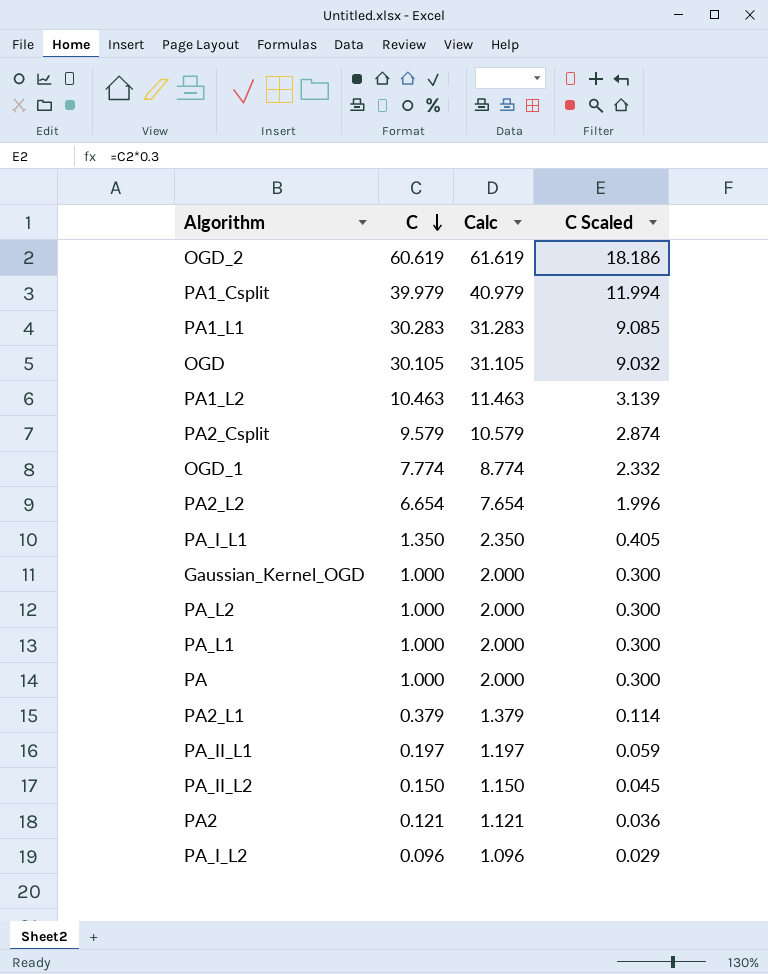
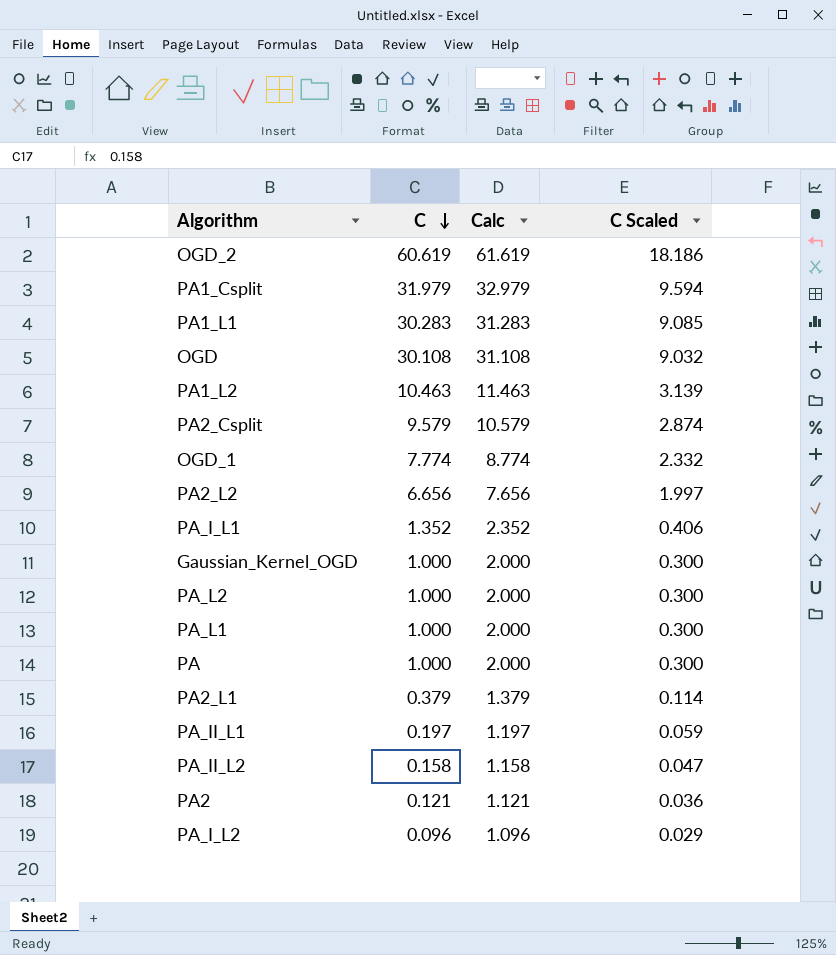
PA1_Csplit | C: 39.979 -> 31.979
PA1_Csplit | Calc: 40.979 -> 32.979
PA1_Csplit | C Scaled: 11.994 -> 9.594
OGD | C: 30.105 -> 30.108
OGD | Calc: 31.105 -> 31.108
PA2_L2 | C: 6.654 -> 6.656
PA2_L2 | Calc: 7.654 -> 7.656
PA2_L2 | C Scaled: 1.996 -> 1.997
PA_I_L1 | C: 1.350 -> 1.352
PA_I_L1 | Calc: 2.350 -> 2.352
PA_I_L1 | C Scaled: 0.405 -> 0.406
PA_II_L2 | C: 0.150 -> 0.158
PA_II_L2 | Calc: 1.150 -> 1.158
PA_II_L2 | C Scaled: 0.045 -> 0.047

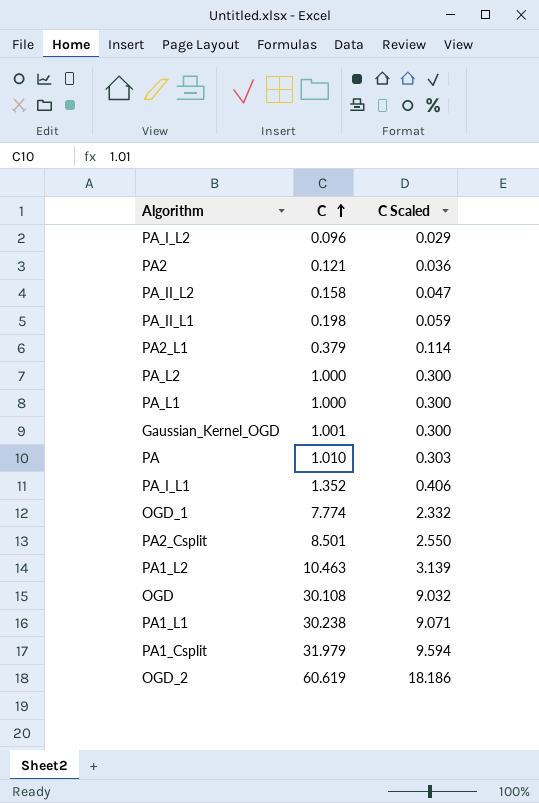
row order: C descending -> C ascending
column Calc | formula: [C] + 1 -> none
row PA2_L2: 6.656 | 7.656 | 1.997 -> none
PA_II_L1 | C: 0.197 -> 0.198
Gaussian_Kernel_OGD | C: 1.000 -> 1.001
PA | C: 1.000 -> 1.010
PA | C Scaled: 0.300 -> 0.303
PA2_Csplit | C: 9.579 -> 8.501
PA2_Csplit | C Scaled: 2.874 -> 2.550
PA1_L1 | C: 30.283 -> 30.238
PA1_L1 | C Scaled: 9.085 -> 9.071

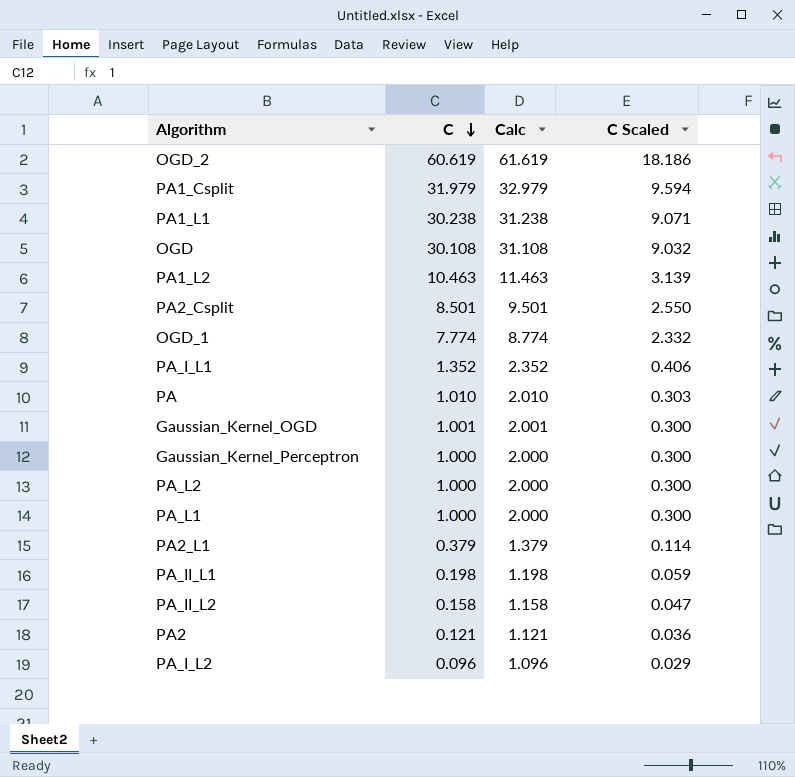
row order: C ascending -> C descending
column Calc | formula: none -> [C] + 1
row Gaussian_Kernel_Perceptron: none -> 1.000 | 2.000 | 0.300

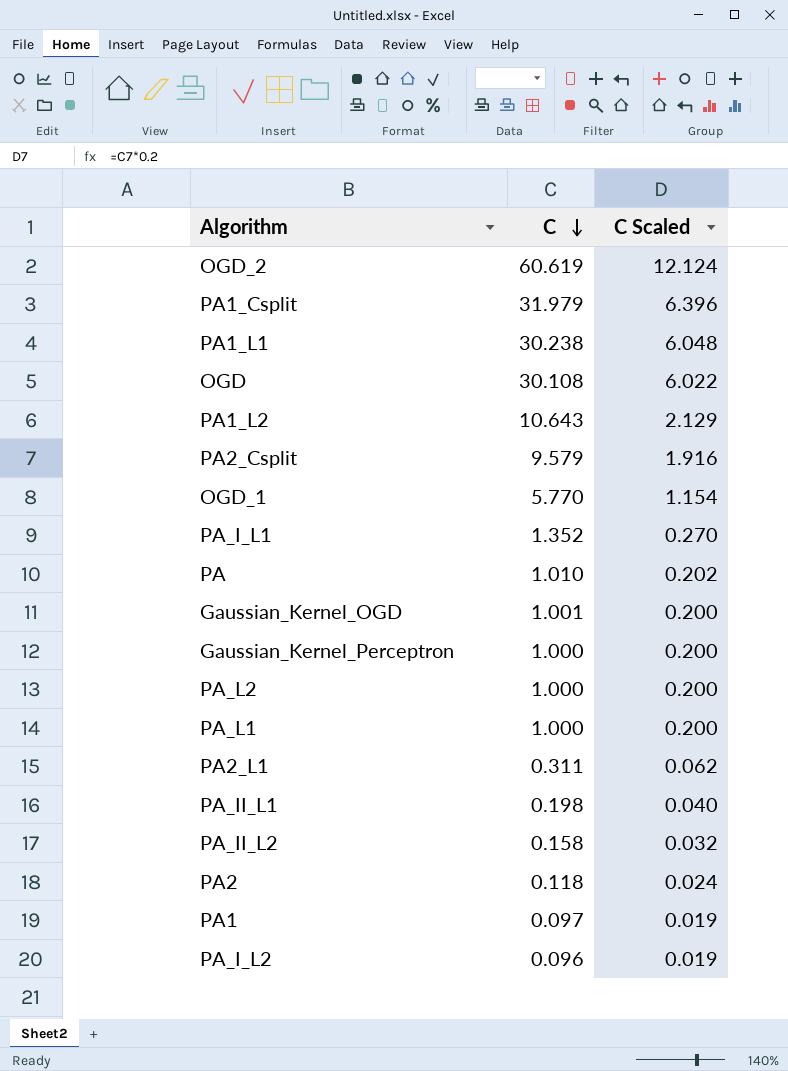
column Calc | formula: [C] + 1 -> none
column C Scaled | formula: [C] * 0.3 -> [C] * 0.2
PA1_L2 | C: 10.463 -> 10.643
PA2_Csplit | C: 8.501 -> 9.579
OGD_1 | C: 7.774 -> 5.770
PA2_L1 | C: 0.379 -> 0.311
PA2 | C: 0.121 -> 0.118
row PA1: none -> 0.097 | 0.019

